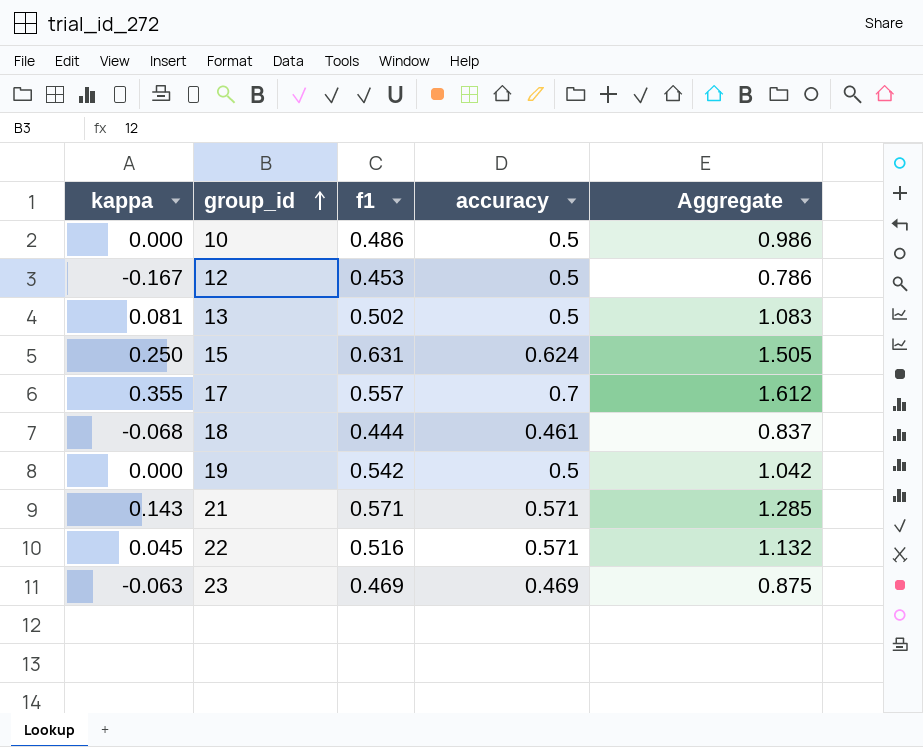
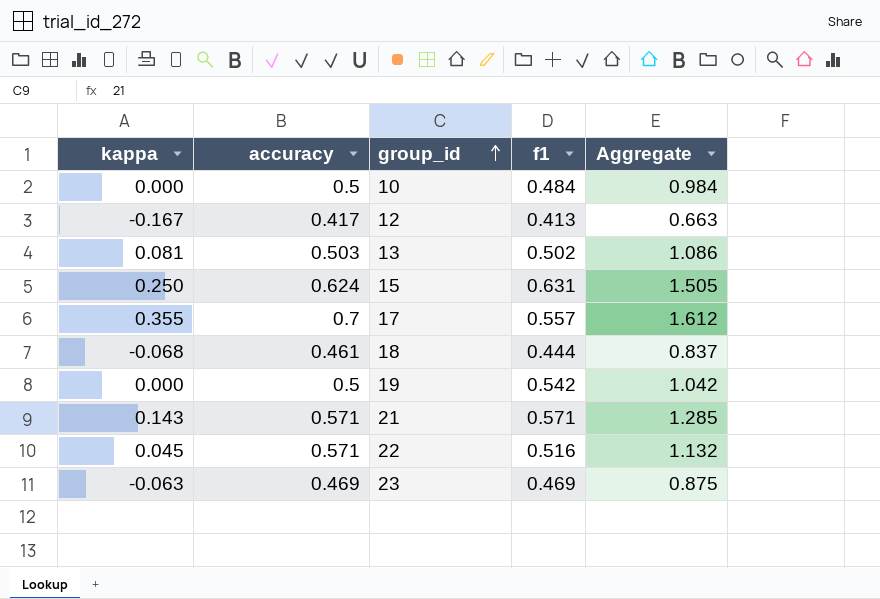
column accuracy | position: 4 -> 2
10 | f1: 0.486 -> 0.484
10 | Aggregate: 0.986 -> 0.984
12 | accuracy: 0.5 -> 0.417
12 | f1: 0.453 -> 0.413
12 | Aggregate: 0.786 -> 0.663
13 | accuracy: 0.5 -> 0.503
13 | Aggregate: 1.083 -> 1.086

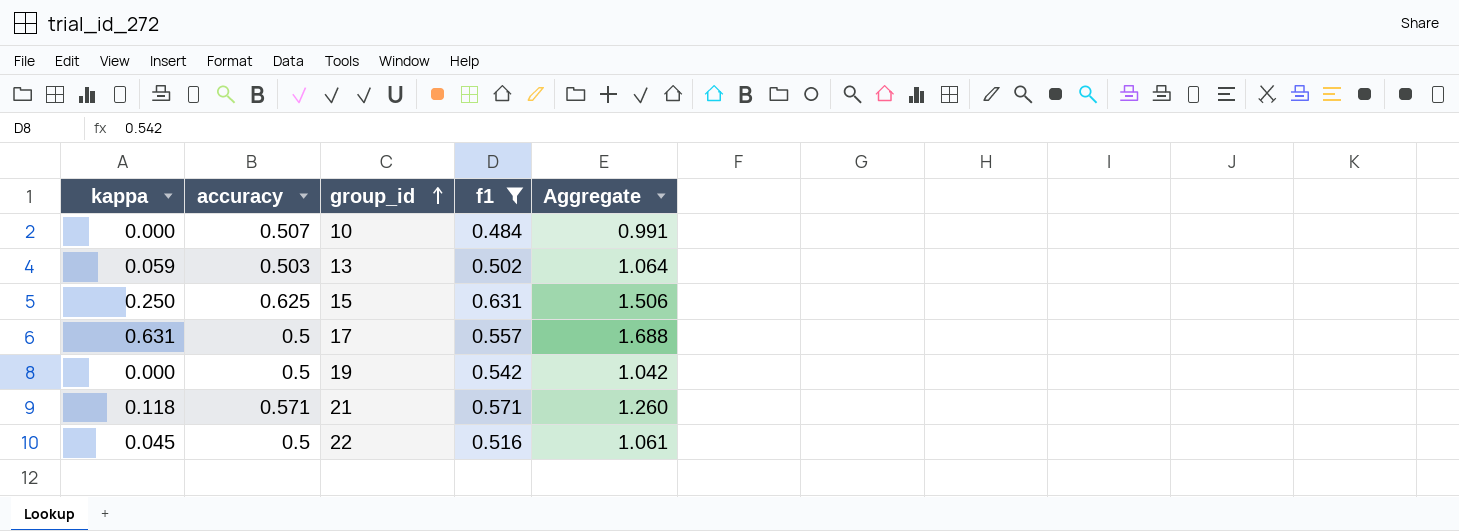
filter: none -> f1 >= 0.484
10 | accuracy: 0.5 -> 0.507
10 | Aggregate: 0.984 -> 0.991
13 | kappa: 0.081 -> 0.059
13 | Aggregate: 1.086 -> 1.064
15 | accuracy: 0.624 -> 0.625
15 | Aggregate: 1.505 -> 1.506
17 | kappa: 0.355 -> 0.631
17 | accuracy: 0.7 -> 0.5
17 | Aggregate: 1.612 -> 1.688
21 | kappa: 0.143 -> 0.118
21 | Aggregate: 1.285 -> 1.260
22 | accuracy: 0.571 -> 0.5
22 | Aggregate: 1.132 -> 1.061

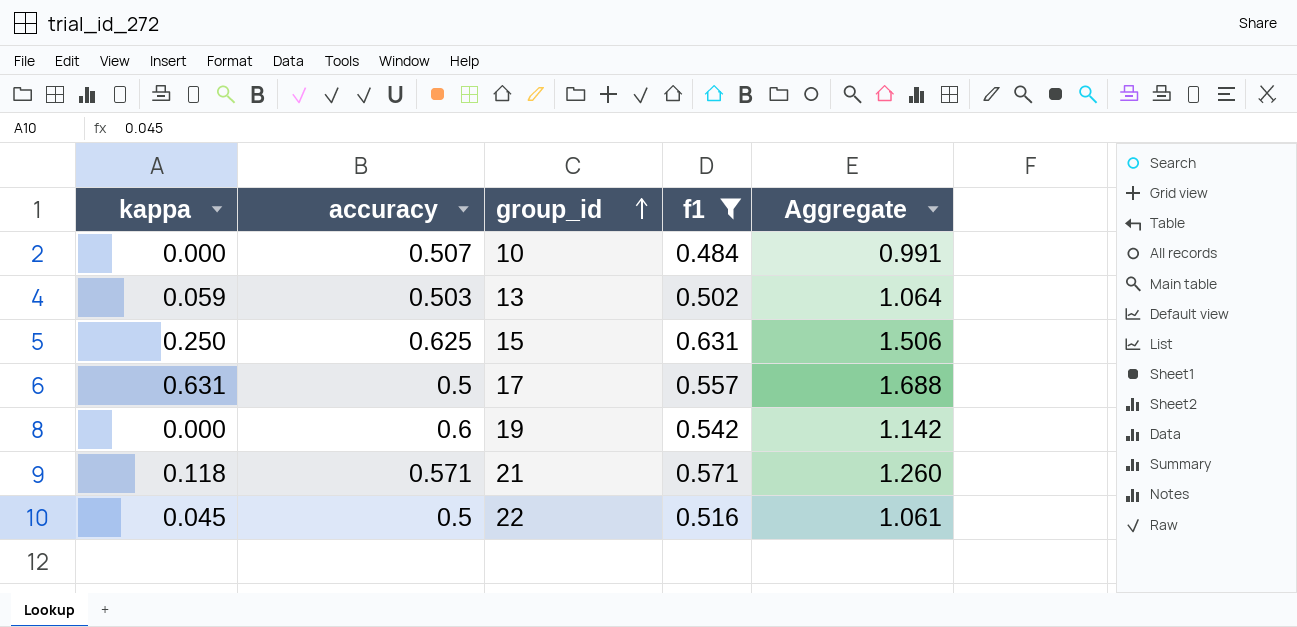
19 | accuracy: 0.5 -> 0.6
19 | Aggregate: 1.042 -> 1.142

